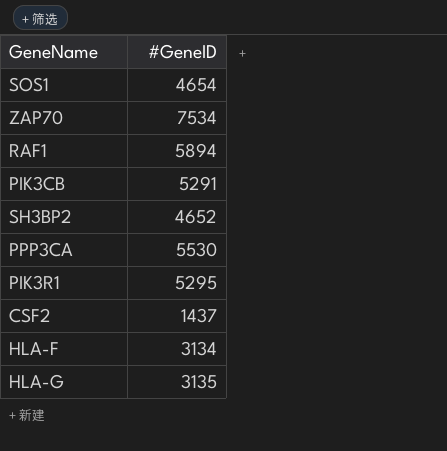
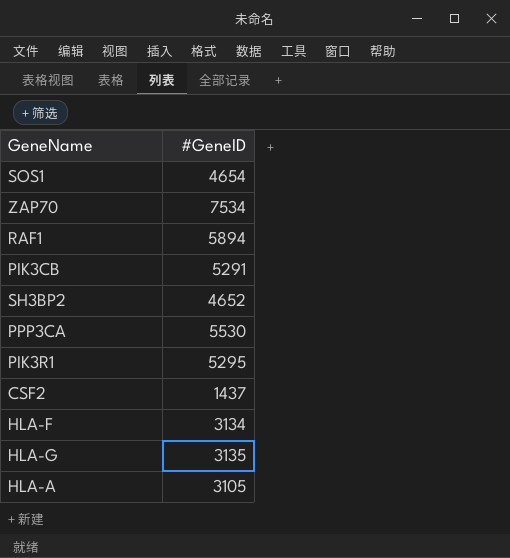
row HLA-A: none -> 3105

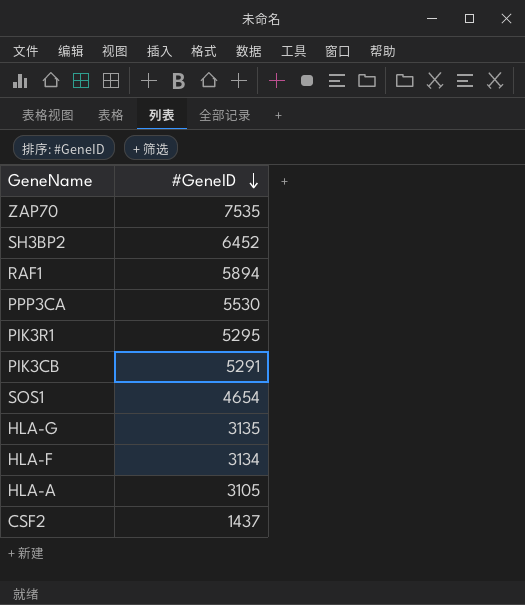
row order: none -> #GeneID descending
ZAP70 | #GeneID: 7534 -> 7535
SH3BP2 | #GeneID: 4652 -> 6452

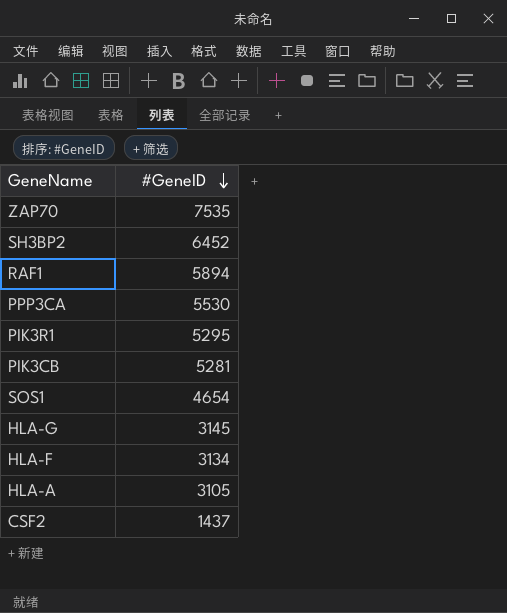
PIK3CB | #GeneID: 5291 -> 5281
HLA-G | #GeneID: 3135 -> 3145

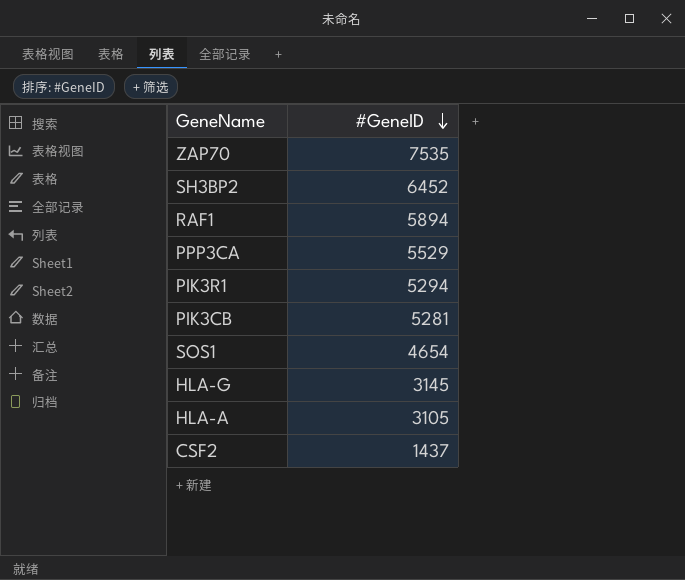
row HLA-F: 3134 -> none
PPP3CA | #GeneID: 5530 -> 5529
PIK3R1 | #GeneID: 5295 -> 5294

